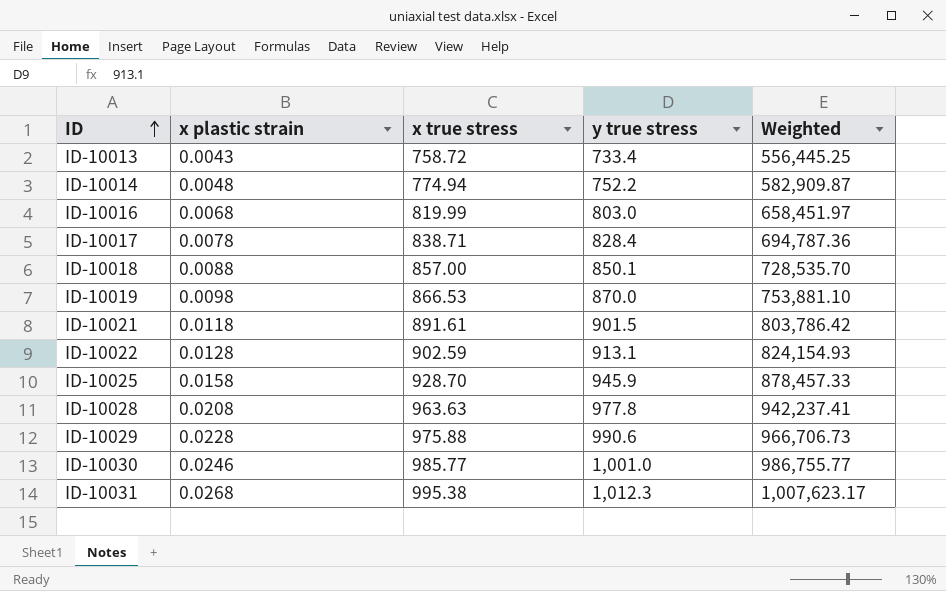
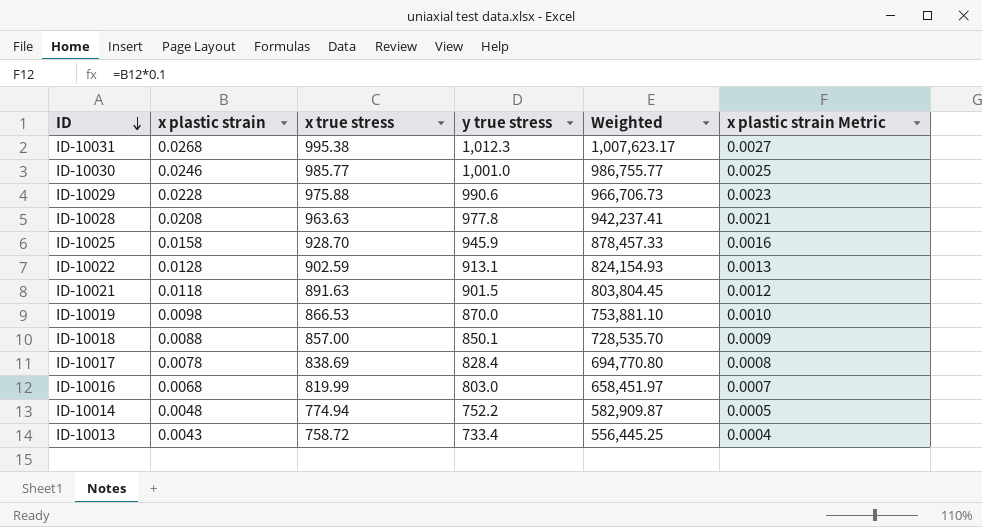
row order: ID ascending -> ID descending
column x plastic strain Metric | formula: none -> [x plastic strain] * 0.1
ID-10021 | x true stress: 891.61 -> 891.63
ID-10021 | Weighted: 803,786.42 -> 803,804.45
ID-10017 | x true stress: 838.71 -> 838.69
ID-10017 | Weighted: 694,787.36 -> 694,770.80

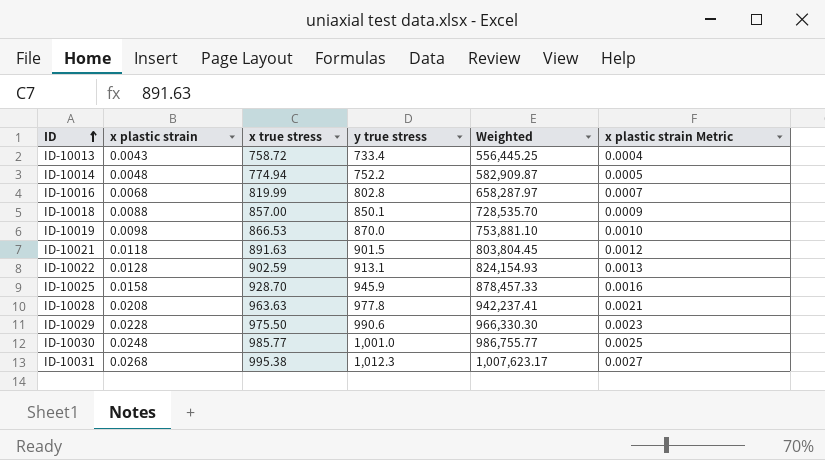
row order: ID descending -> ID ascending
row ID-10017: 0.0078 | 838.69 | 828.4 | 694,770.80 | 0.0008 -> none
ID-10016 | y true stress: 803.0 -> 802.8
ID-10016 | Weighted: 658,451.97 -> 658,287.97
ID-10029 | x true stress: 975.88 -> 975.50
ID-10029 | Weighted: 966,706.73 -> 966,330.30
ID-10030 | x plastic strain: 0.0246 -> 0.0248

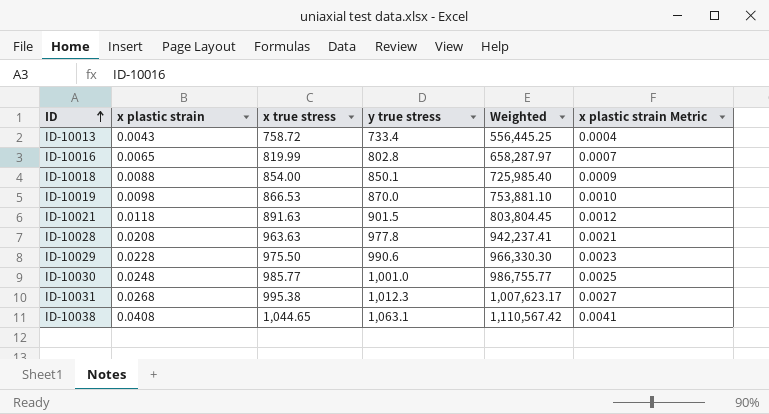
row ID-10014: 0.0048 | 774.94 | 752.2 | 582,909.87 | 0.0005 -> none
row ID-10022: 0.0128 | 902.59 | 913.1 | 824,154.93 | 0.0013 -> none
row ID-10025: 0.0158 | 928.70 | 945.9 | 878,457.33 | 0.0016 -> none
ID-10016 | x plastic strain: 0.0068 -> 0.0065
ID-10018 | x true stress: 857.00 -> 854.00
ID-10018 | Weighted: 728,535.70 -> 725,985.40
row ID-10038: none -> 0.0408 | 1,044.65 | 1,063.1 | 1,110,567.42 | 0.0041

